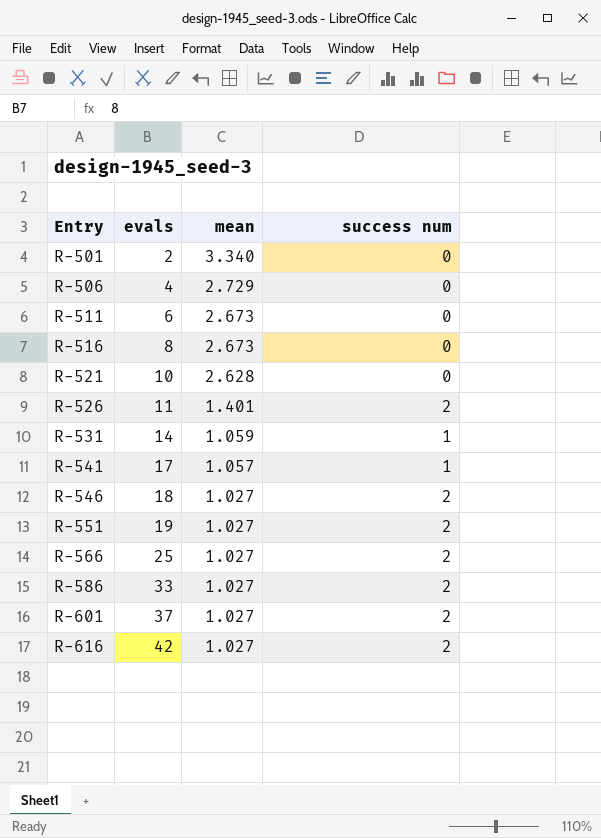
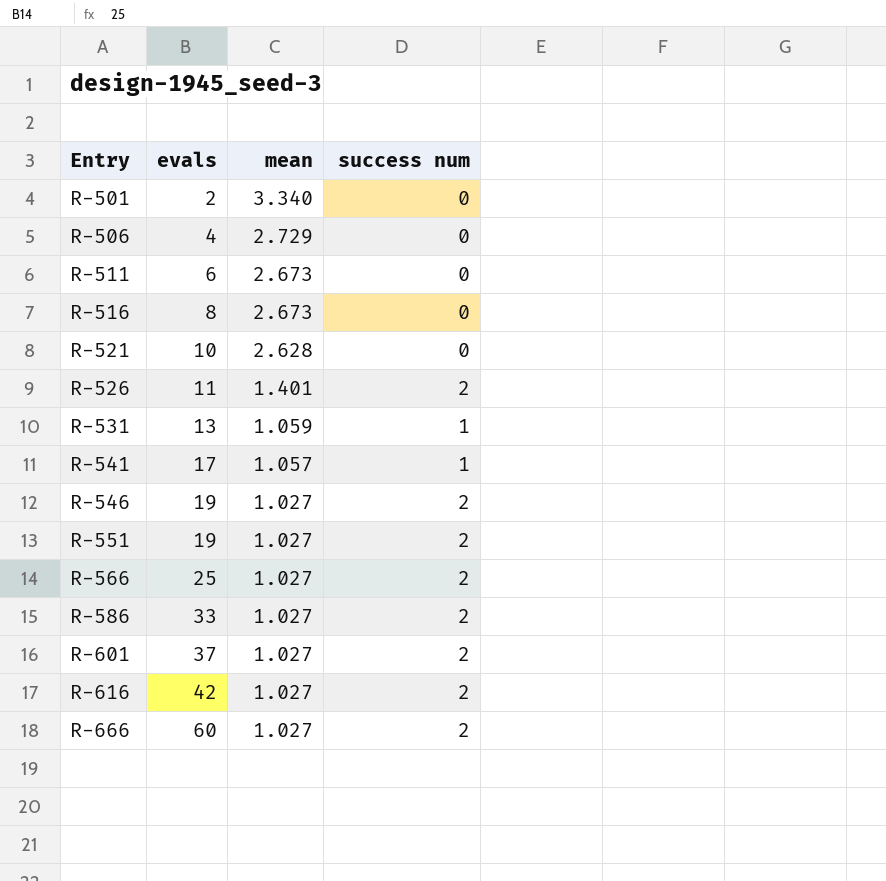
R-531 | evals: 14 -> 13
R-546 | evals: 18 -> 19
row R-666: none -> 60 | 1.027 | 2

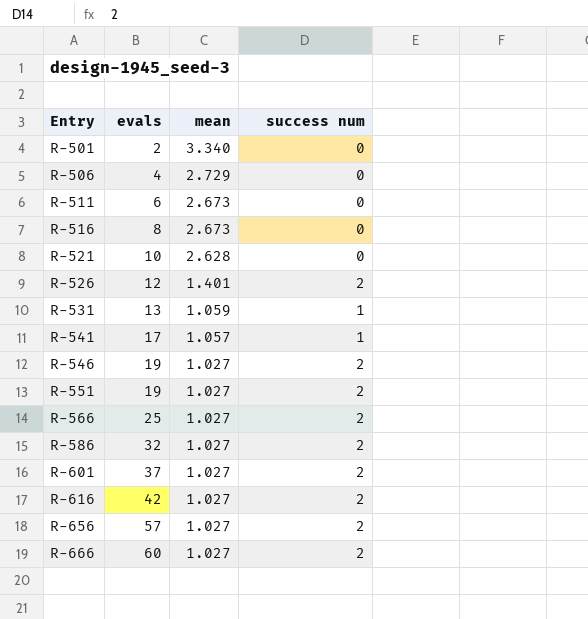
R-526 | evals: 11 -> 12
R-586 | evals: 33 -> 32
row R-656: none -> 57 | 1.027 | 2

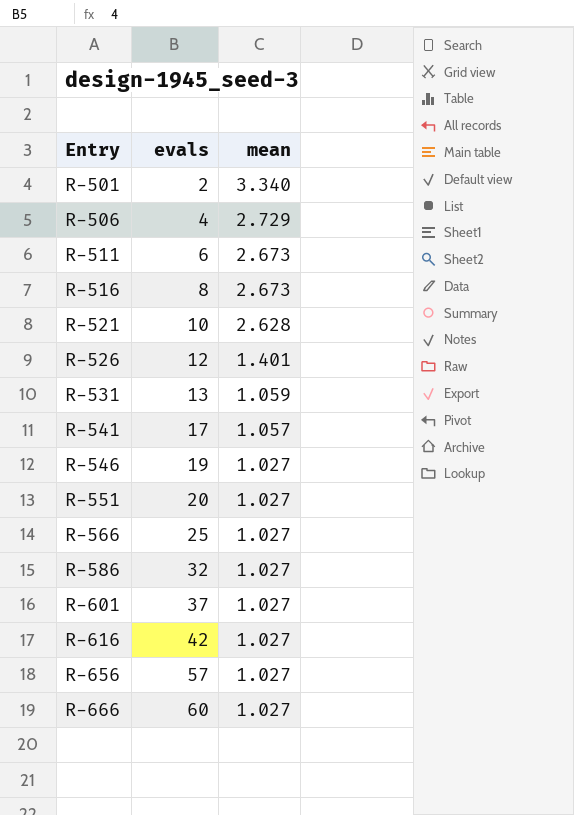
column success num | position: 4 -> none
R-551 | evals: 19 -> 20

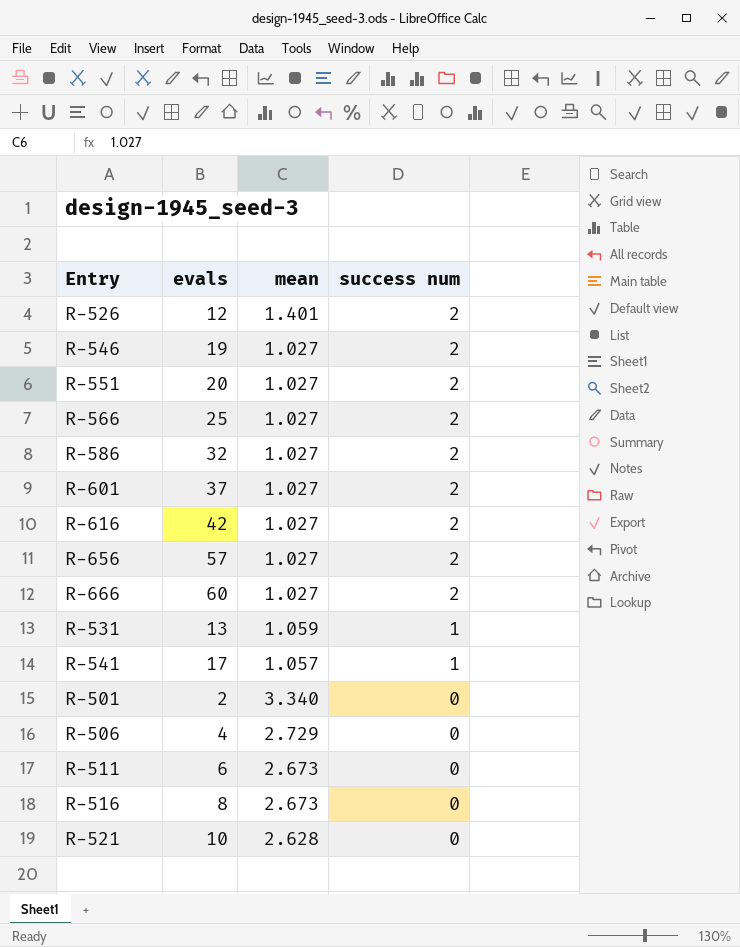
row order: Entry ascending -> success num descending
column success num | position: none -> 4

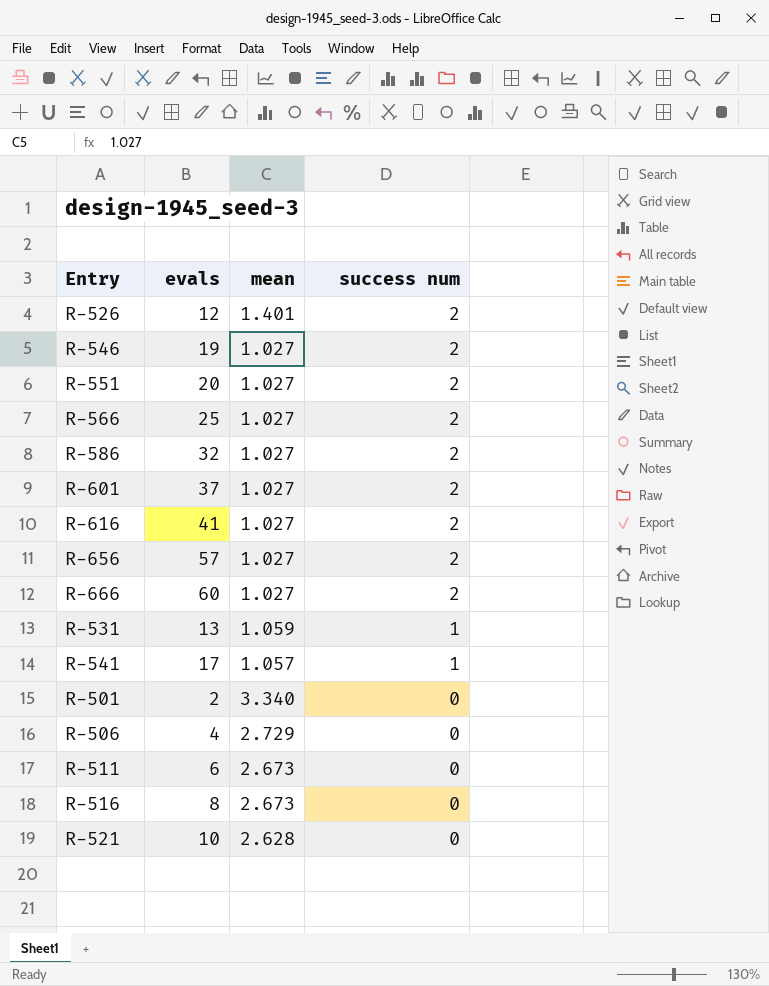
R-616 | evals: 42 -> 41

